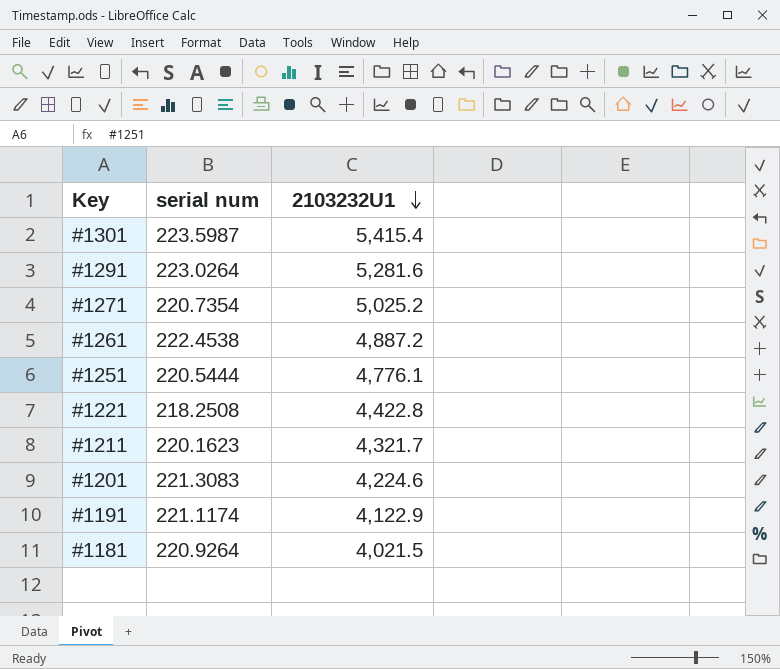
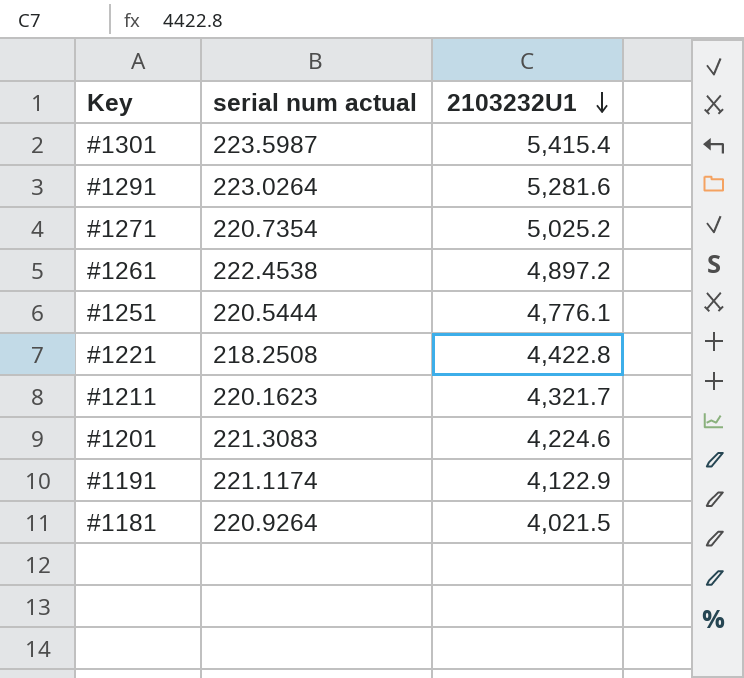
column name: serial num -> serial num actual
#1261 | 2103232U1: 4,887.2 -> 4,897.2

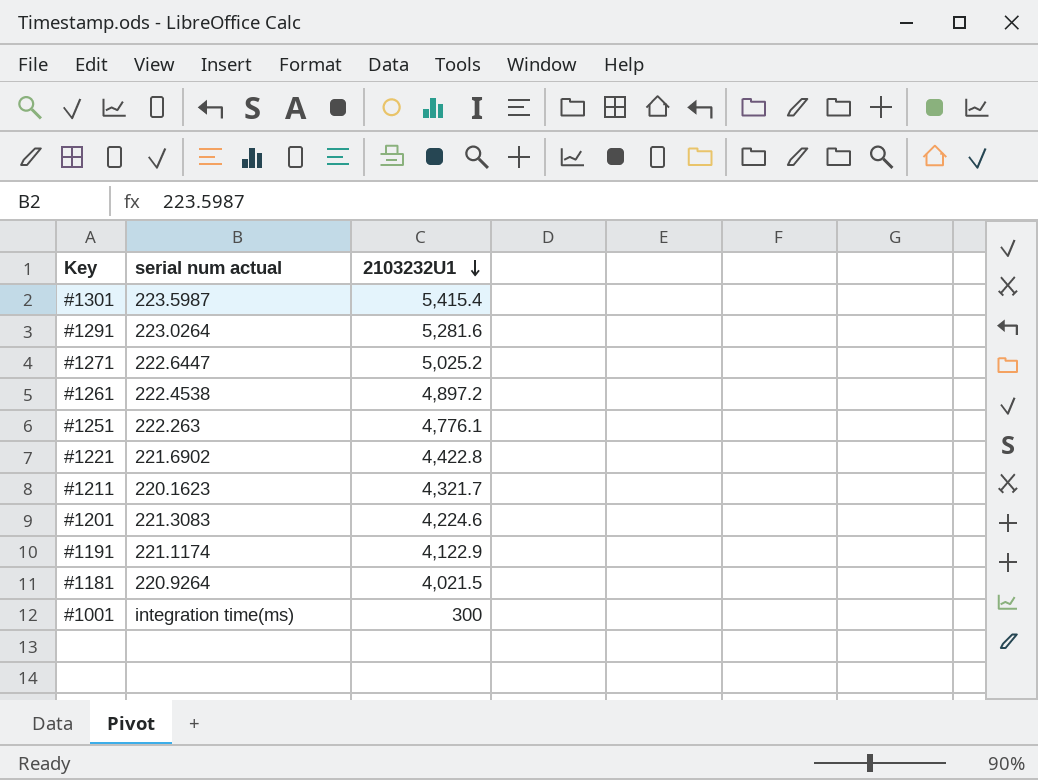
#1271 | serial num actual: 220.7354 -> 222.6447
#1251 | serial num actual: 220.5444 -> 222.263
#1221 | serial num actual: 218.2508 -> 221.6902
row #1001: none -> integration time(ms) | 300

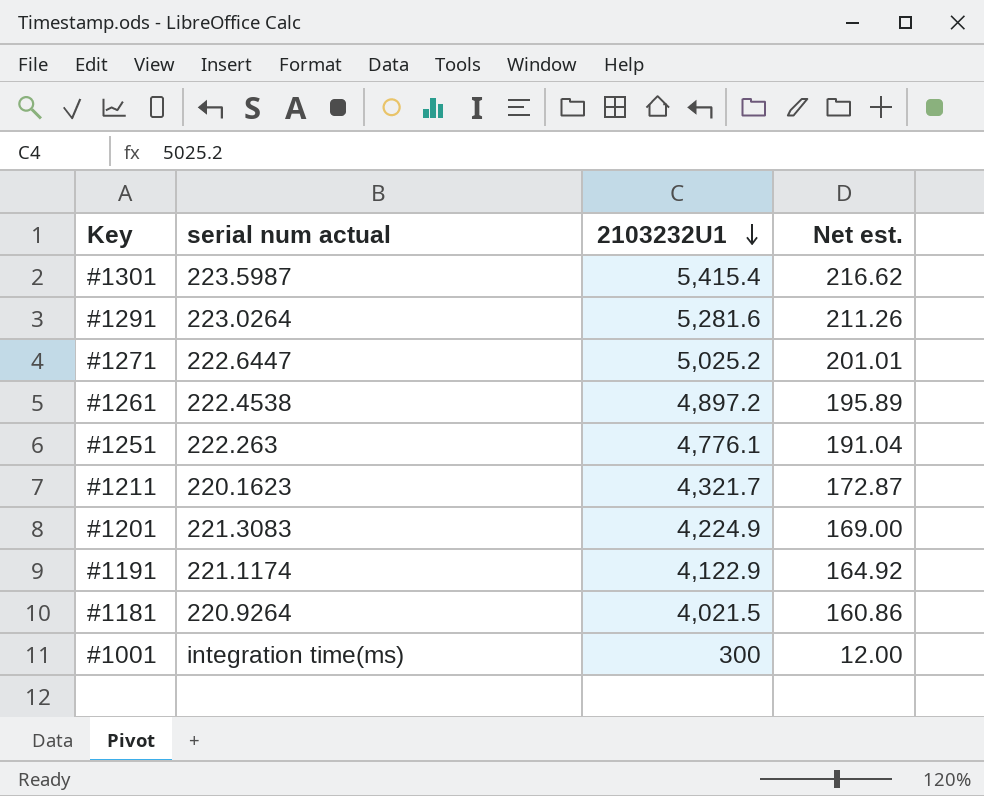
column Net est. | formula: none -> [2103232U1] * 0.04
row #1221: 221.6902 | 4,422.8 -> none
#1201 | 2103232U1: 4,224.6 -> 4,224.9

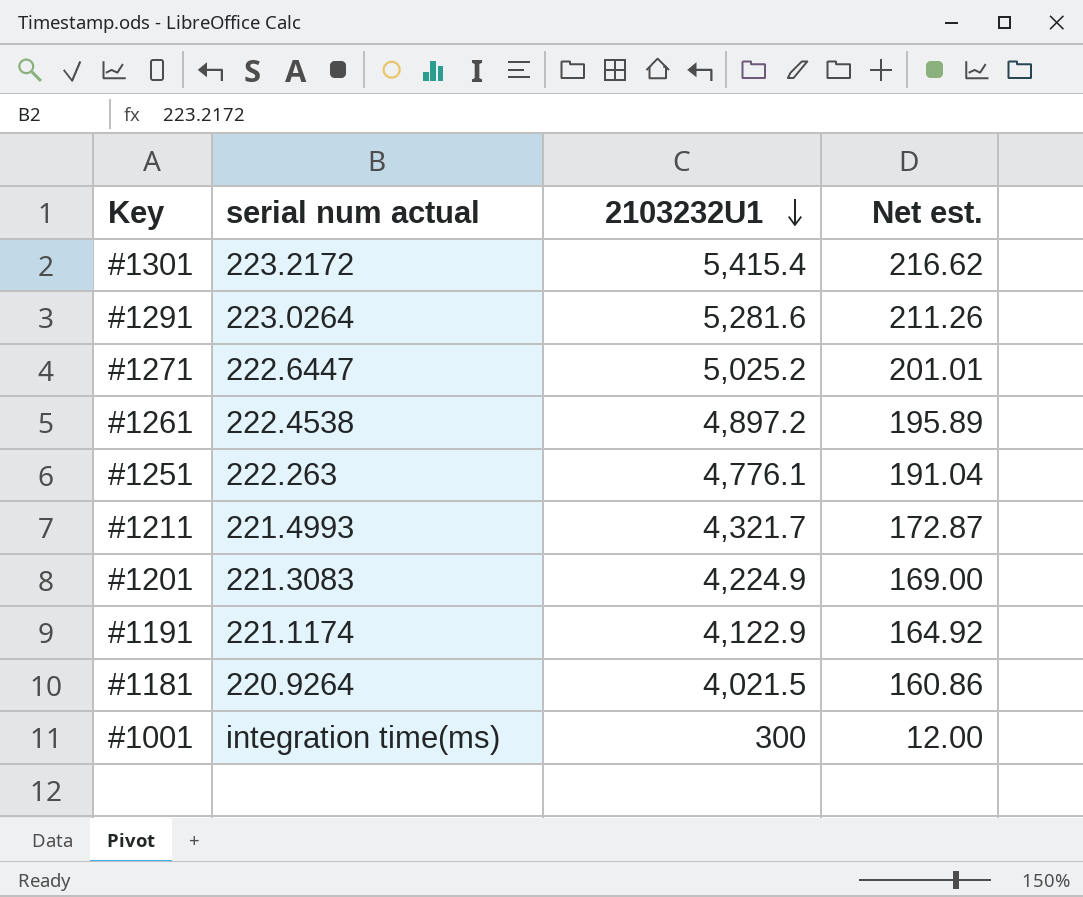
#1301 | serial num actual: 223.5987 -> 223.2172
#1211 | serial num actual: 220.1623 -> 221.4993

